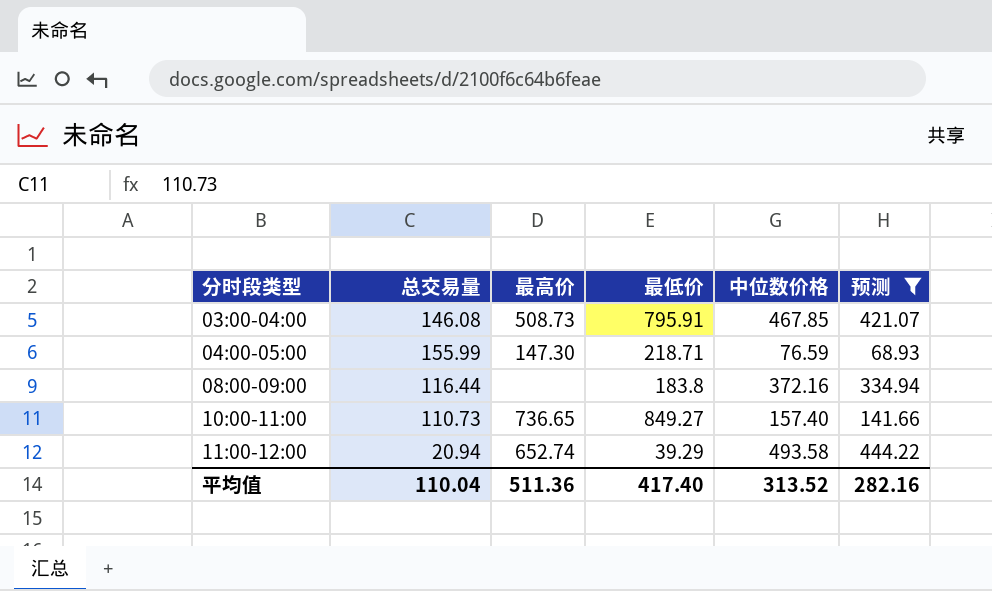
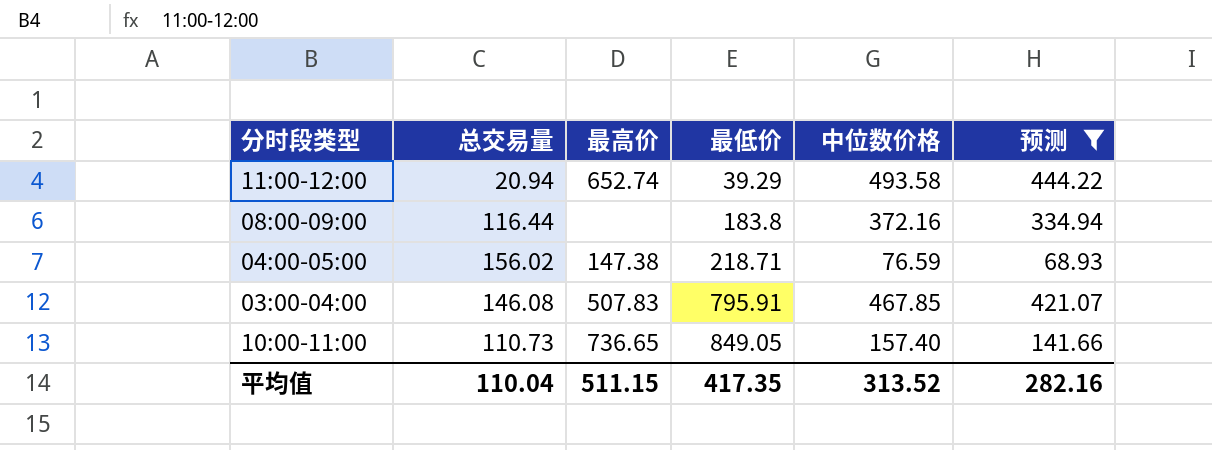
row order: 分时段类型 ascending -> 最低价 ascending
04:00-05:00 | 总交易量: 155.99 -> 156.02
04:00-05:00 | 最高价: 147.30 -> 147.38
03:00-04:00 | 最高价: 508.73 -> 507.83
10:00-11:00 | 最低价: 849.27 -> 849.05
平均值 | 最高价: 511.36 -> 511.15
平均值 | 最低价: 417.40 -> 417.35

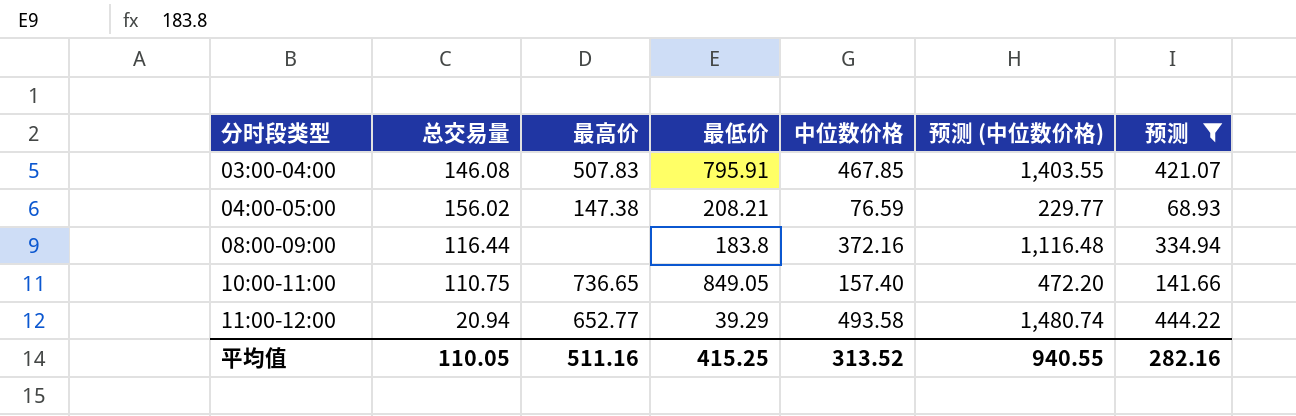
row order: 最低价 ascending -> 分时段类型 ascending
column 预测 (中位数价格) | formula: none -> [中位数价格] * 3
04:00-05:00 | 最低价: 218.71 -> 208.21
10:00-11:00 | 总交易量: 110.73 -> 110.75
11:00-12:00 | 最高价: 652.74 -> 652.77
平均值 | 总交易量: 110.04 -> 110.05
平均值 | 最高价: 511.15 -> 511.16
平均值 | 最低价: 417.35 -> 415.25

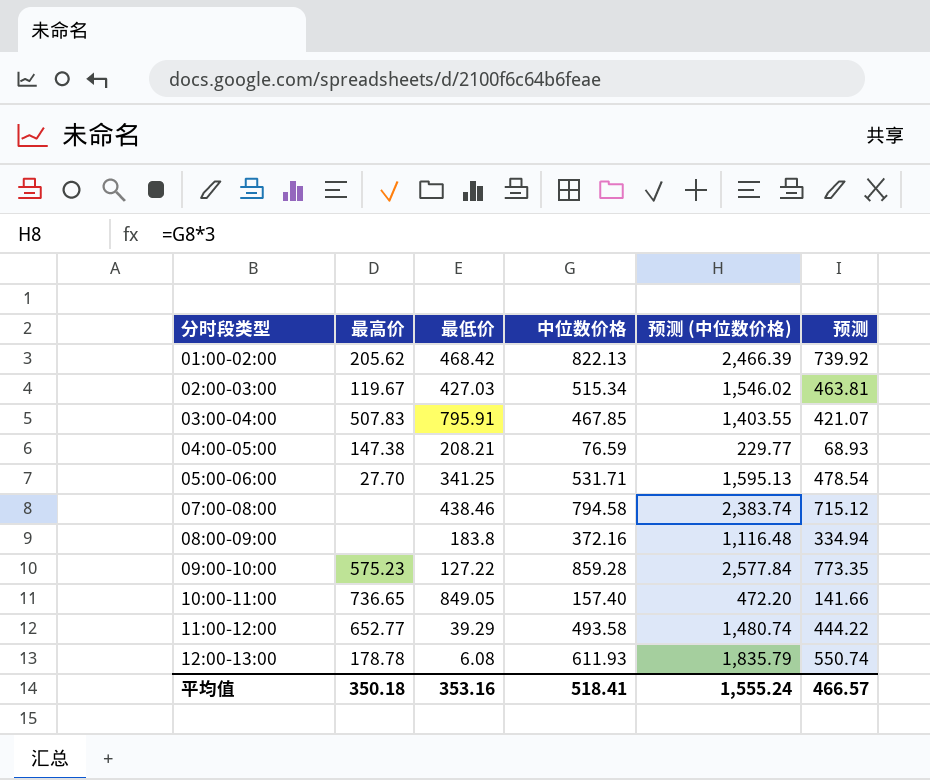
filter: 预测 <= 444.22 -> none
column 总交易量 | position: 2 -> none
平均值 | 最高价: 511.16 -> 350.18
平均值 | 最低价: 415.25 -> 353.16
平均值 | 中位数价格: 313.52 -> 518.41
平均值 | 预测 (中位数价格): 940.55 -> 1,555.24
平均值 | 预测: 282.16 -> 466.57

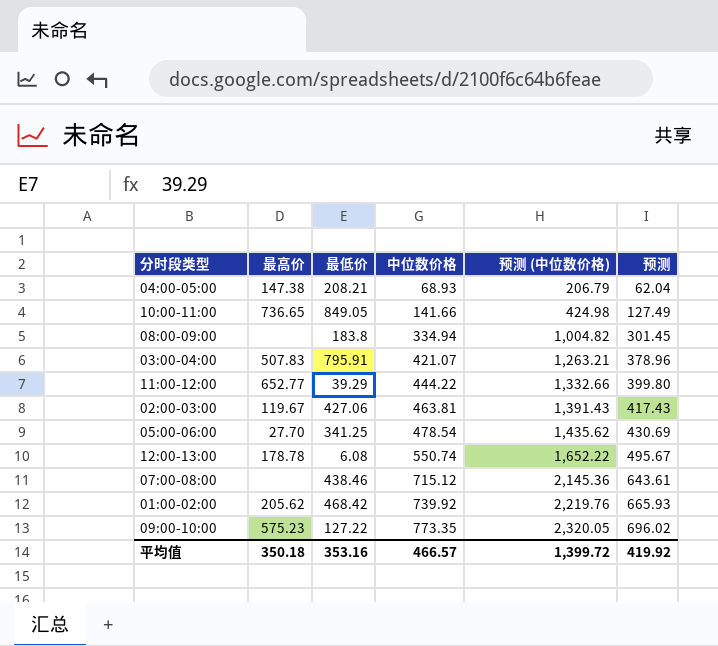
row order: 分时段类型 ascending -> 中位数价格 ascending
04:00-05:00 | 中位数价格: 76.59 -> 68.93
04:00-05:00 | 预测 (中位数价格): 229.77 -> 206.79
04:00-05:00 | 预测: 68.93 -> 62.04
10:00-11:00 | 中位数价格: 157.40 -> 141.66
10:00-11:00 | 预测 (中位数价格): 472.20 -> 424.98
10:00-11:00 | 预测: 141.66 -> 127.49
08:00-09:00 | 中位数价格: 372.16 -> 334.94
08:00-09:00 | 预测 (中位数价格): 1,116.48 -> 1,004.82
08:00-09:00 | 预测: 334.94 -> 301.45
03:00-04:00 | 中位数价格: 467.85 -> 421.07
03:00-04:00 | 预测 (中位数价格): 1,403.55 -> 1,263.21
03:00-04:00 | 预测: 421.07 -> 378.96
11:00-12:00 | 中位数价格: 493.58 -> 444.22
11:00-12:00 | 预测 (中位数价格): 1,480.74 -> 1,332.66
11:00-12:00 | 预测: 444.22 -> 399.80
02:00-03:00 | 最低价: 427.03 -> 427.06
02:00-03:00 | 中位数价格: 515.34 -> 463.81
02:00-03:00 | 预测 (中位数价格): 1,546.02 -> 1,391.43
02:00-03:00 | 预测: 463.81 -> 417.43
05:00-06:00 | 中位数价格: 531.71 -> 478.54
05:00-06:00 | 预测 (中位数价格): 1,595.13 -> 1,435.62
05:00-06:00 | 预测: 478.54 -> 430.69
12:00-13:00 | 中位数价格: 611.93 -> 550.74
12:00-13:00 | 预测 (中位数价格): 1,835.79 -> 1,652.22
12:00-13:00 | 预测: 550.74 -> 495.67
07:00-08:00 | 中位数价格: 794.58 -> 715.12
07:00-08:00 | 预测 (中位数价格): 2,383.74 -> 2,145.36
07:00-08:00 | 预测: 715.12 -> 643.61
01:00-02:00 | 中位数价格: 822.13 -> 739.92
01:00-02:00 | 预测 (中位数价格): 2,466.39 -> 2,219.76
01:00-02:00 | 预测: 739.92 -> 665.93
09:00-10:00 | 中位数价格: 859.28 -> 773.35
09:00-10:00 | 预测 (中位数价格): 2,577.84 -> 2,320.05
09:00-10:00 | 预测: 773.35 -> 696.02
平均值 | 中位数价格: 518.41 -> 466.57
平均值 | 预测 (中位数价格): 1,555.24 -> 1,399.72
平均值 | 预测: 466.57 -> 419.92

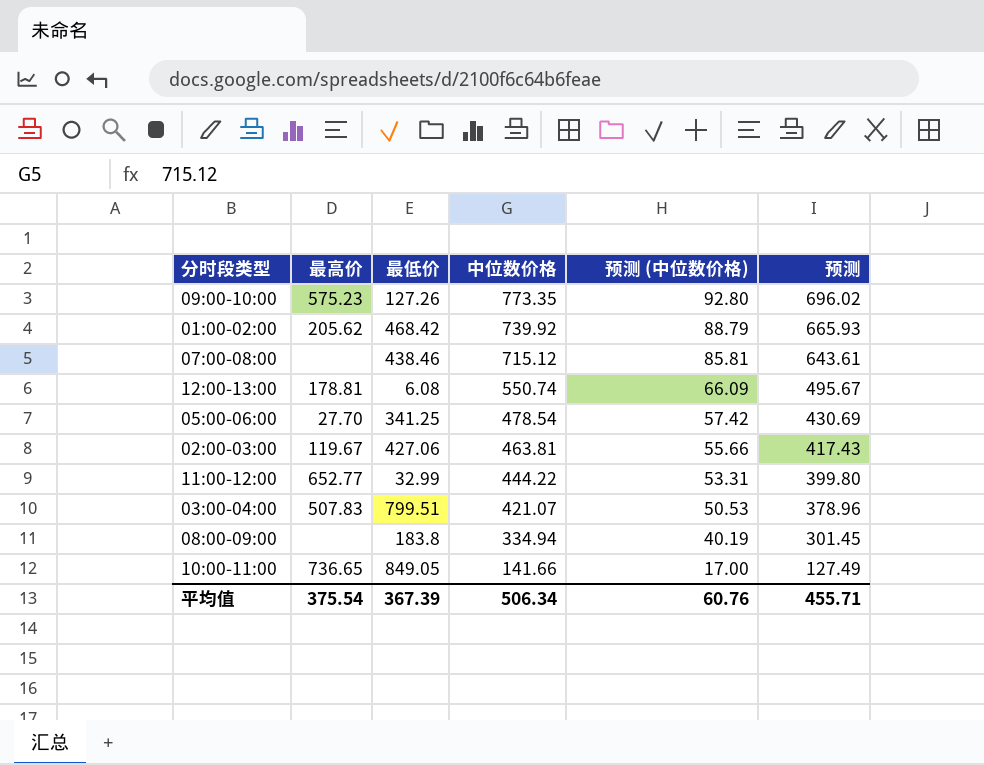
row order: 中位数价格 ascending -> 中位数价格 descending
column 预测 (中位数价格) | formula: [中位数价格] * 3 -> [中位数价格] * 0.12
row 04:00-05:00: 147.38 | 208.21 | 68.93 | 206.79 | 62.04 -> none
09:00-10:00 | 最低价: 127.22 -> 127.26
12:00-13:00 | 最高价: 178.78 -> 178.81
11:00-12:00 | 最低价: 39.29 -> 32.99
03:00-04:00 | 最低价: 795.91 -> 799.51
平均值 | 最高价: 350.18 -> 375.54
平均值 | 最低价: 353.16 -> 367.39
平均值 | 中位数价格: 466.57 -> 506.34
平均值 | 预测 (中位数价格): 1,399.72 -> 60.76
平均值 | 预测: 419.92 -> 455.71

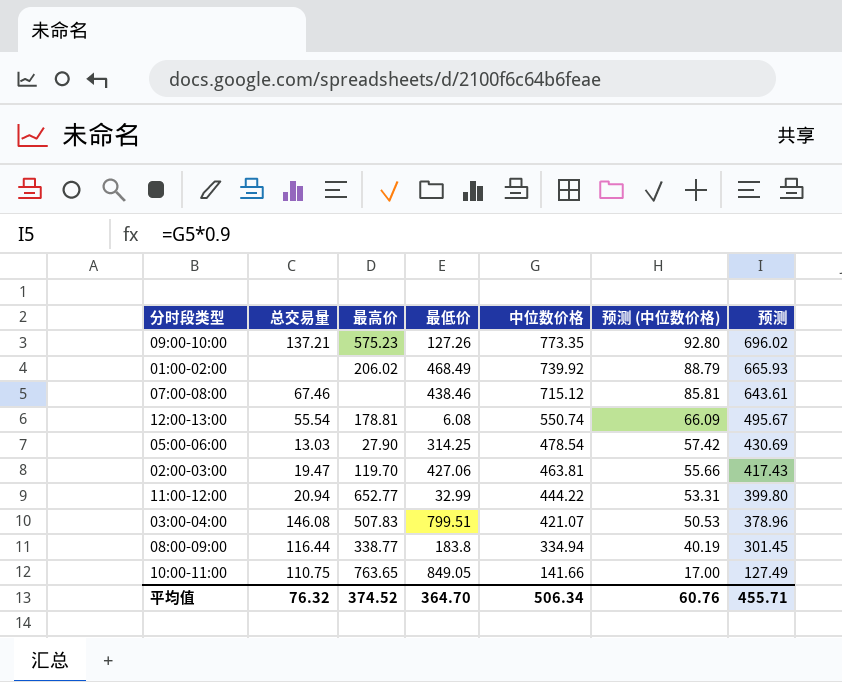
column 总交易量 | position: none -> 2
01:00-02:00 | 最高价: 205.62 -> 206.02
01:00-02:00 | 最低价: 468.42 -> 468.49
05:00-06:00 | 最高价: 27.70 -> 27.90
05:00-06:00 | 最低价: 341.25 -> 314.25
02:00-03:00 | 最高价: 119.67 -> 119.70
08:00-09:00 | 最高价: none -> 338.77
10:00-11:00 | 最高价: 736.65 -> 763.65
平均值 | 最高价: 375.54 -> 374.52
平均值 | 最低价: 367.39 -> 364.70

